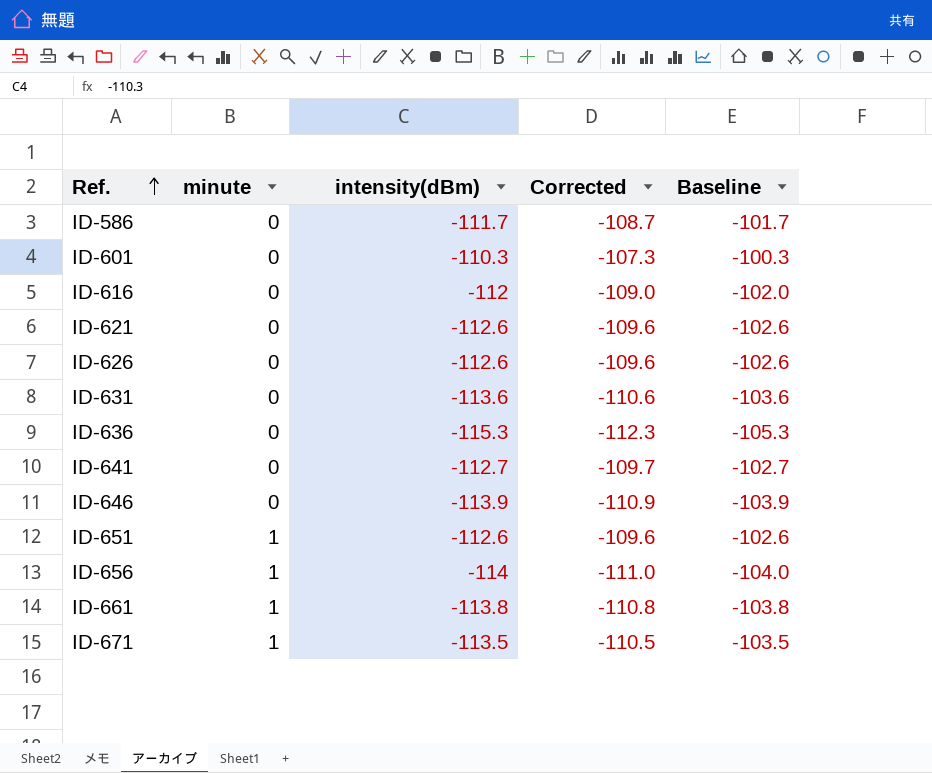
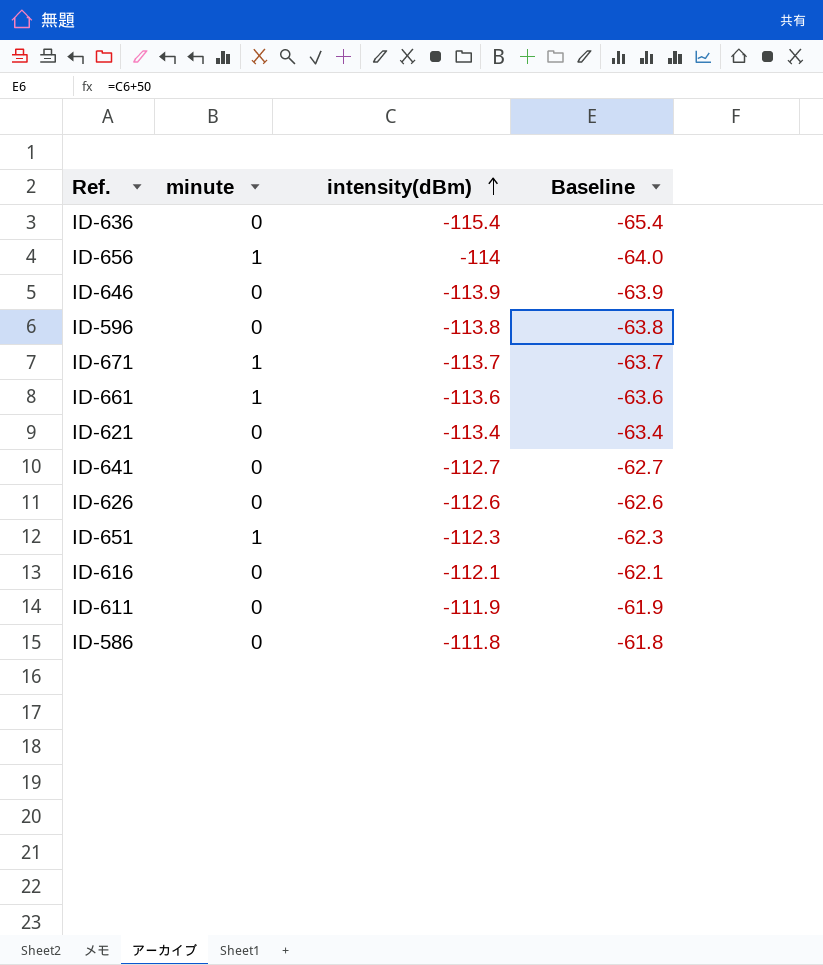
row order: Ref. ascending -> intensity(dBm) ascending
column Corrected | formula: [intensity(dBm)] + 3 -> none
column Baseline | formula: [intensity(dBm)] + 10 -> [intensity(dBm)] + 50
row ID-601: 0 | -110.3 | -107.3 | -100.3 -> none
row ID-631: 0 | -113.6 | -110.6 | -103.6 -> none
ID-636 | intensity(dBm): -115.3 -> -115.4
row ID-596: none -> 0 | -113.8 | -63.8
ID-671 | intensity(dBm): -113.5 -> -113.7
ID-661 | intensity(dBm): -113.8 -> -113.6
ID-621 | intensity(dBm): -112.6 -> -113.4
ID-651 | intensity(dBm): -112.6 -> -112.3
ID-616 | intensity(dBm): -112 -> -112.1
row ID-611: none -> 0 | -111.9 | -61.9
ID-586 | intensity(dBm): -111.7 -> -111.8

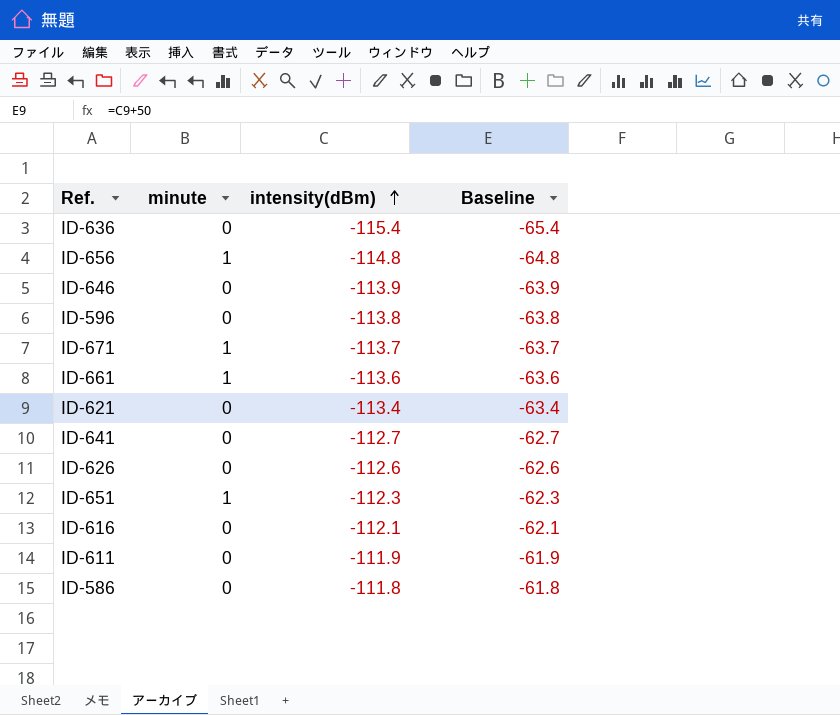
ID-656 | intensity(dBm): -114 -> -114.8
ID-656 | Baseline: -64.0 -> -64.8

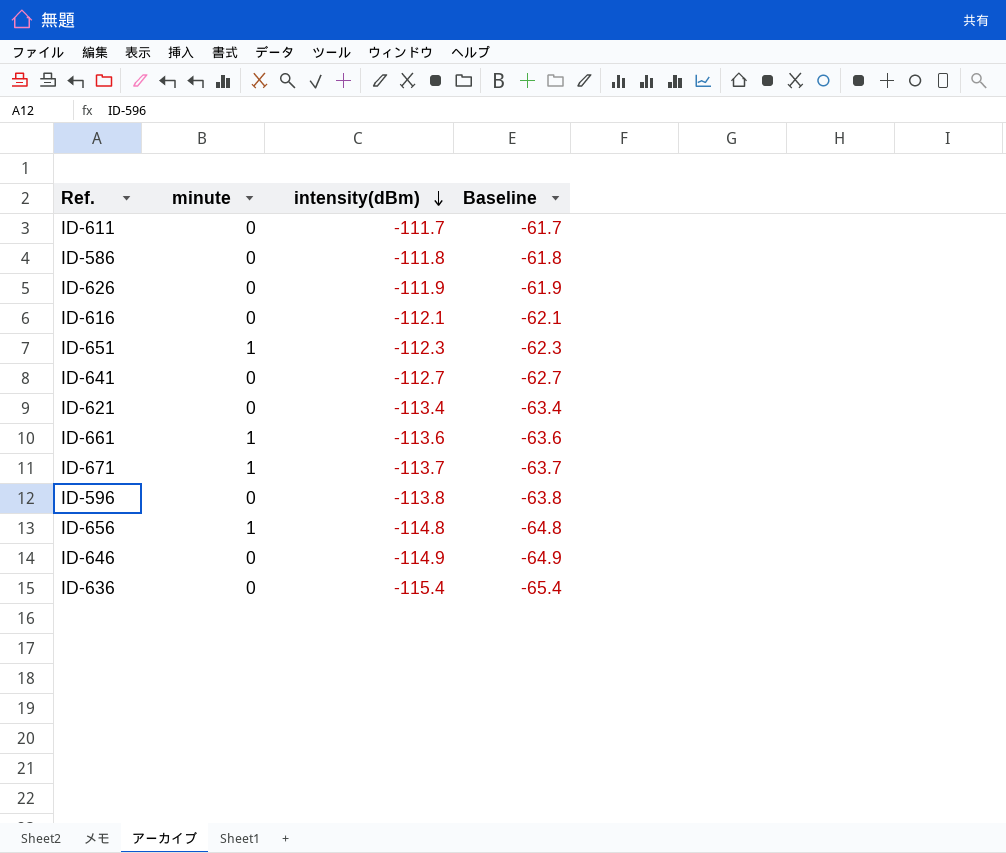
row order: intensity(dBm) ascending -> intensity(dBm) descending
ID-611 | intensity(dBm): -111.9 -> -111.7
ID-611 | Baseline: -61.9 -> -61.7
ID-626 | intensity(dBm): -112.6 -> -111.9
ID-626 | Baseline: -62.6 -> -61.9
ID-646 | intensity(dBm): -113.9 -> -114.9
ID-646 | Baseline: -63.9 -> -64.9

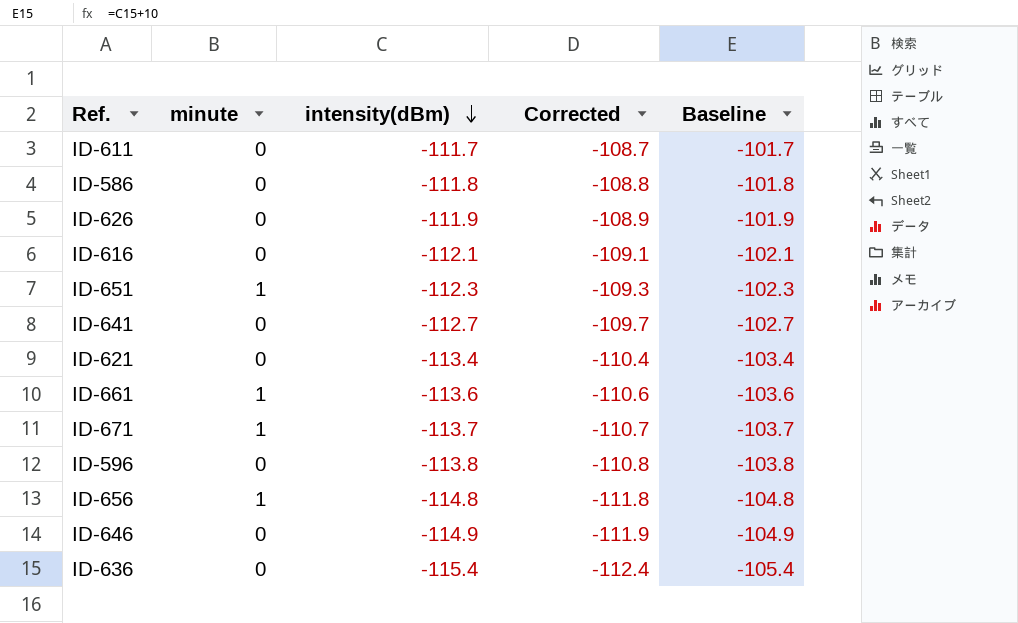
column Corrected | formula: none -> [intensity(dBm)] + 3
column Baseline | formula: [intensity(dBm)] + 50 -> [intensity(dBm)] + 10

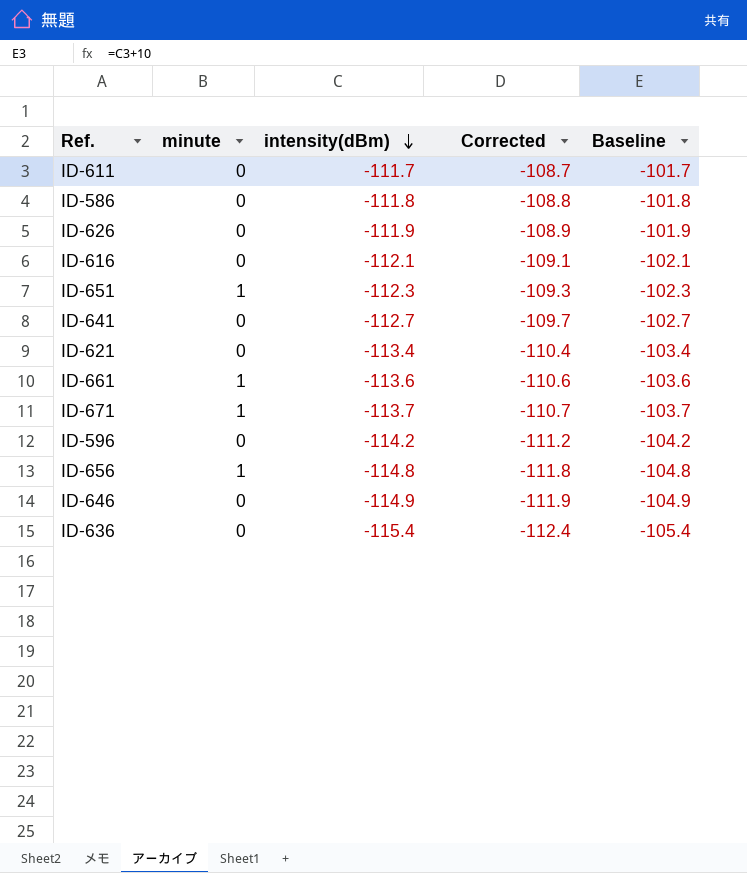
ID-596 | intensity(dBm): -113.8 -> -114.2
ID-596 | Corrected: -110.8 -> -111.2
ID-596 | Baseline: -103.8 -> -104.2

